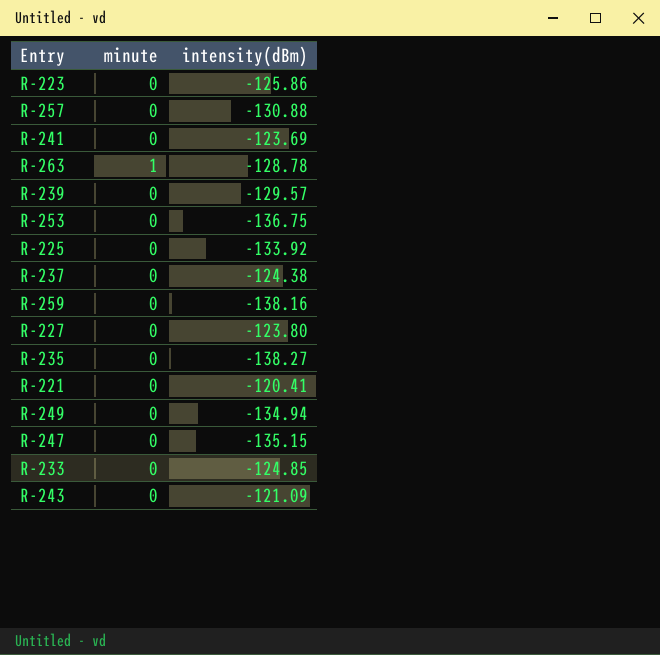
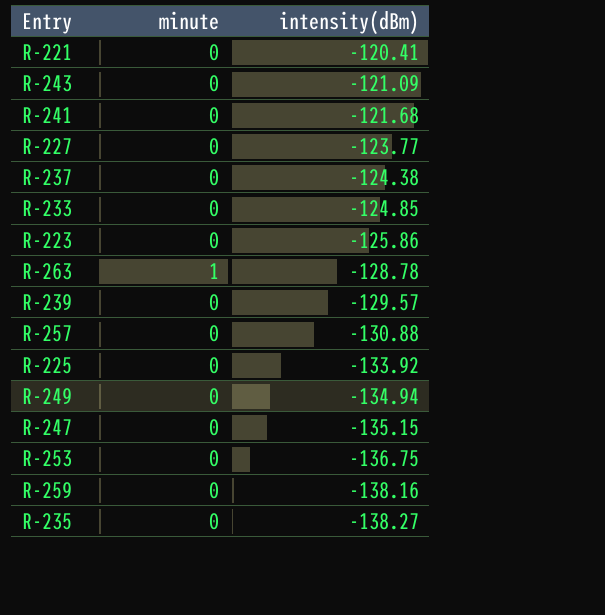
row order: none -> intensity(dBm) descending
R-241 | intensity(dBm): -123.69 -> -121.68
R-227 | intensity(dBm): -123.80 -> -123.77

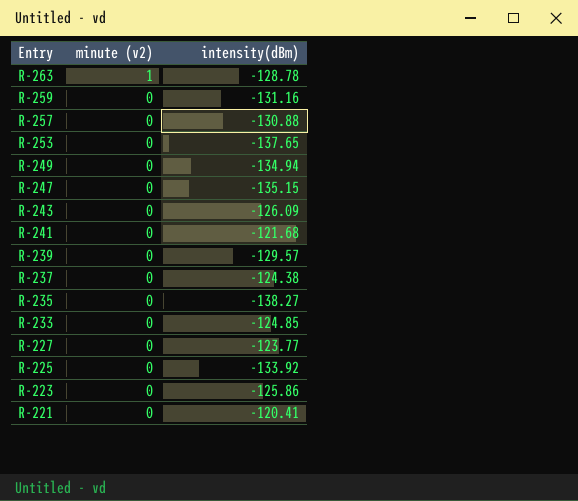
row order: intensity(dBm) descending -> Entry descending
column name: minute -> minute (v2)
R-259 | intensity(dBm): -138.16 -> -131.16
R-253 | intensity(dBm): -136.75 -> -137.65
R-243 | intensity(dBm): -121.09 -> -126.09

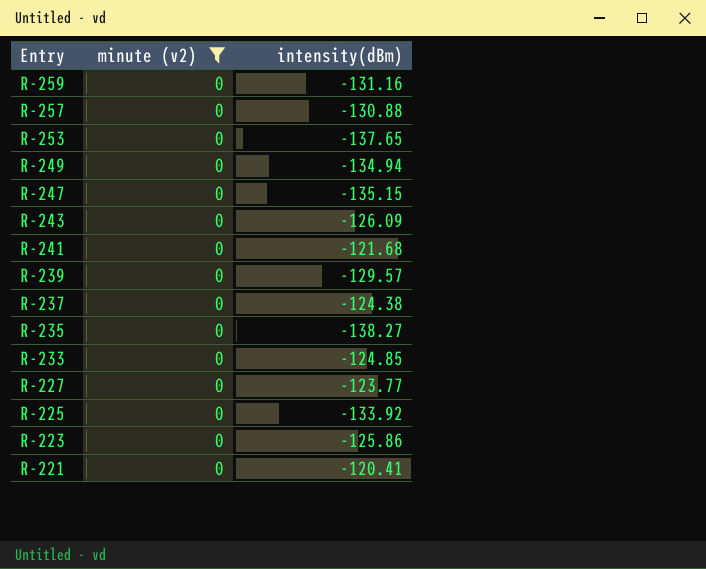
filter: none -> minute (v2) = 0

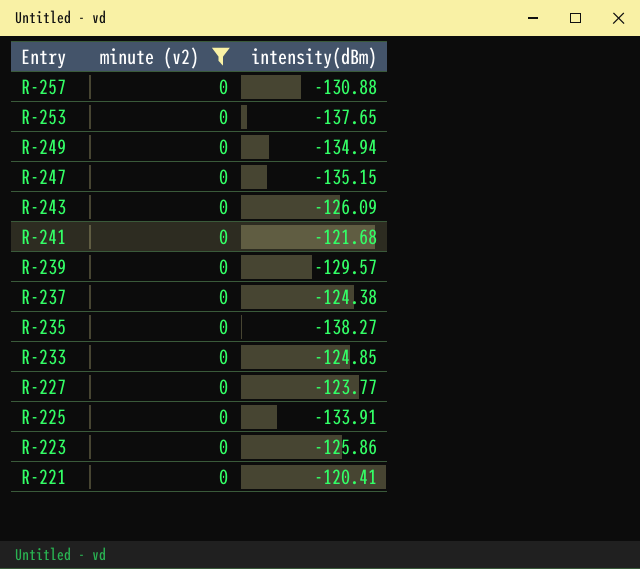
row R-259: 0 | -131.16 -> none
R-225 | intensity(dBm): -133.92 -> -133.91

